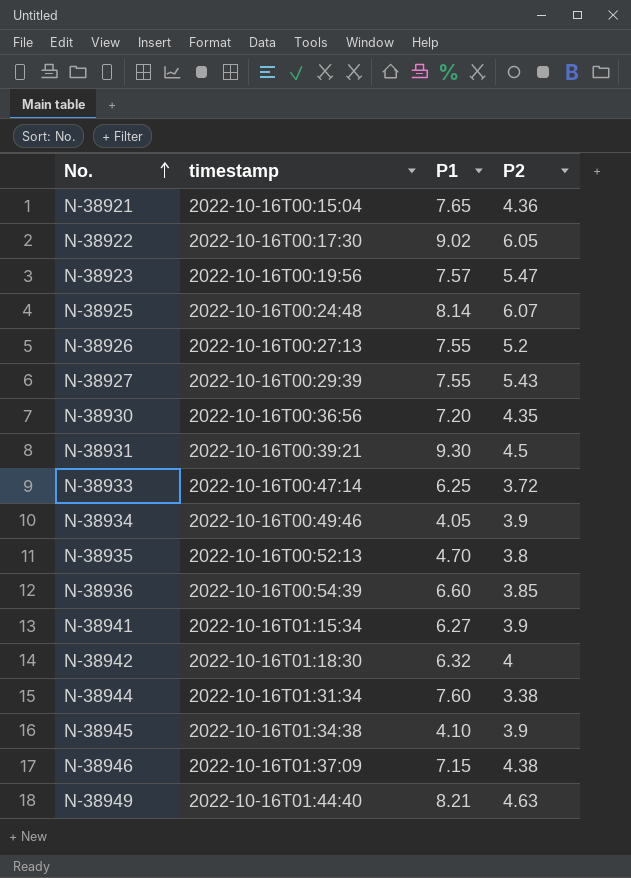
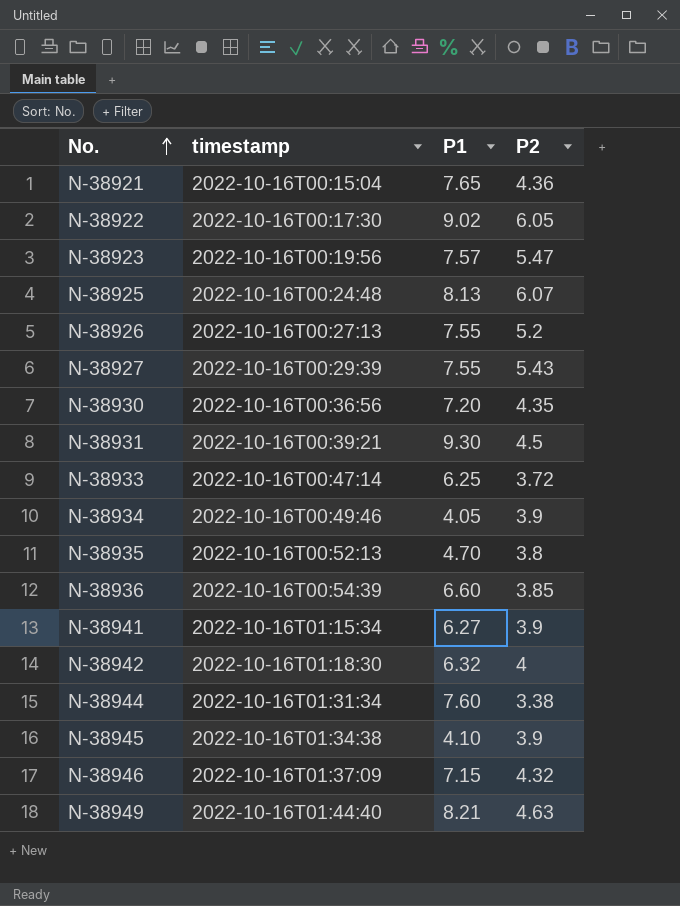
N-38925 | P1: 8.14 -> 8.13
N-38946 | P2: 4.38 -> 4.32

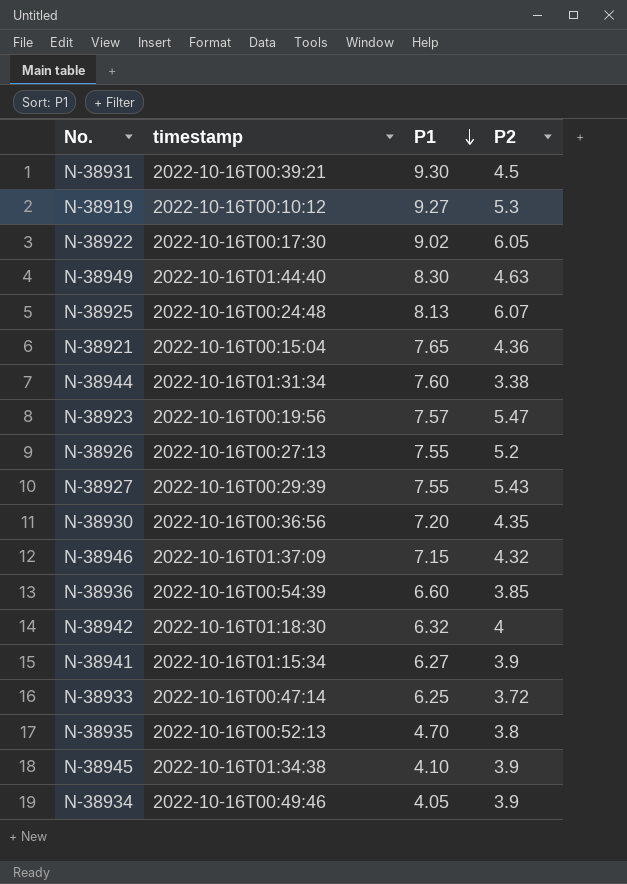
row order: No. ascending -> P1 descending
row N-38919: none -> 2022-10-16T00:10:12 | 9.27 | 5.3
N-38949 | P1: 8.21 -> 8.30

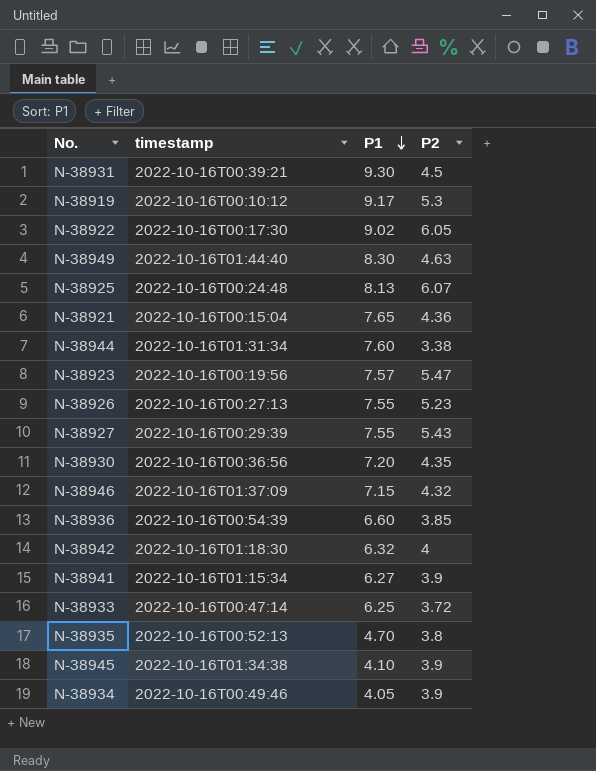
N-38919 | P1: 9.27 -> 9.17
N-38926 | P2: 5.2 -> 5.23

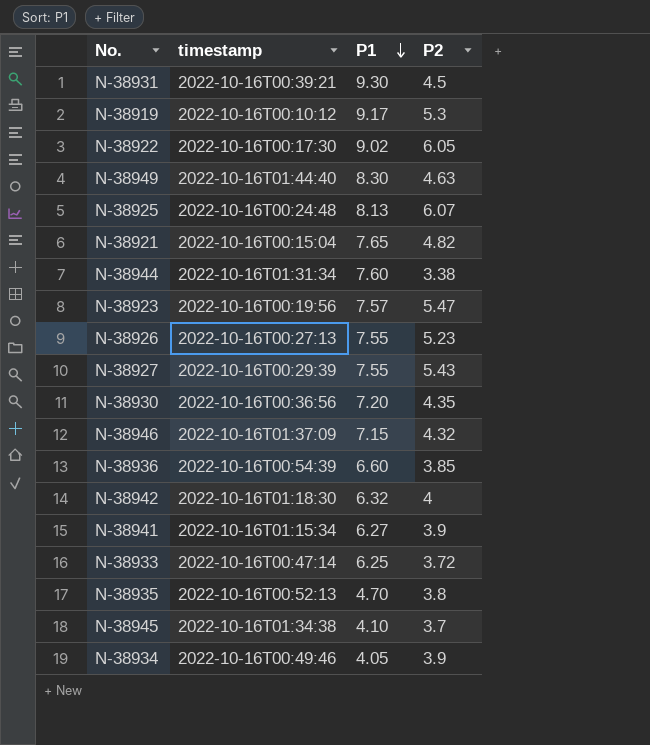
N-38921 | P2: 4.36 -> 4.82
N-38945 | P2: 3.9 -> 3.7

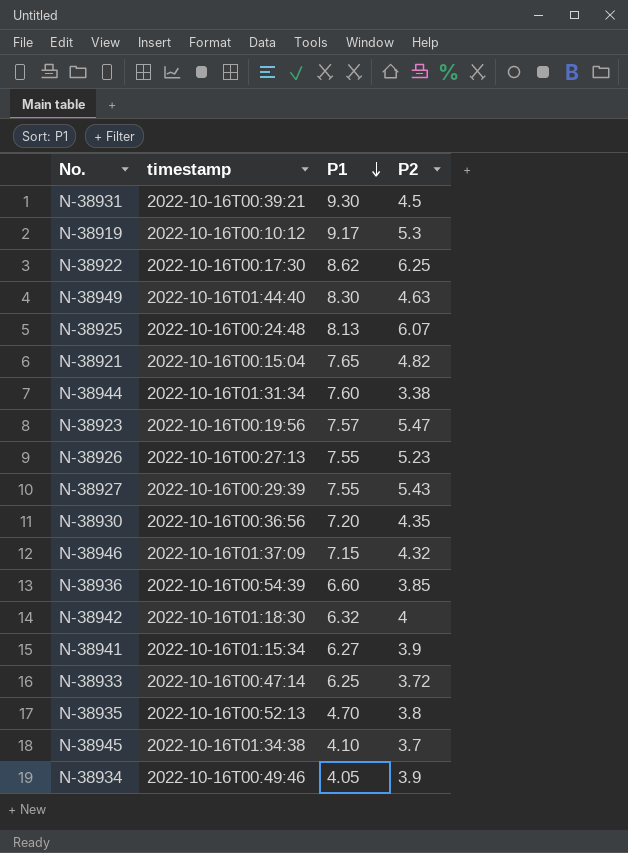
N-38922 | P1: 9.02 -> 8.62
N-38922 | P2: 6.05 -> 6.25

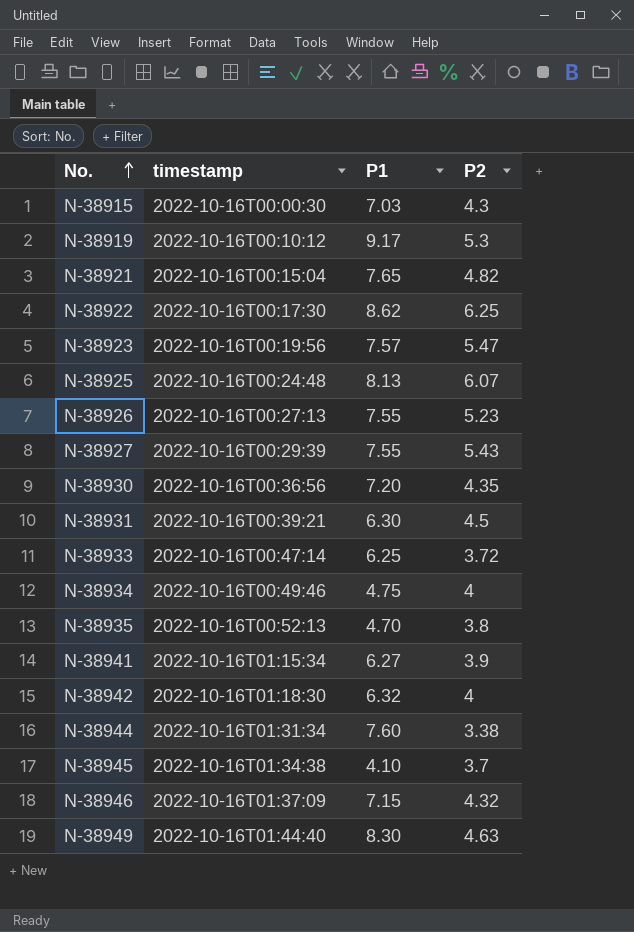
row order: P1 descending -> No. ascending
row N-38936: 2022-10-16T00:54:39 | 6.60 | 3.85 -> none
row N-38915: none -> 2022-10-16T00:00:30 | 7.03 | 4.3
N-38931 | P1: 9.30 -> 6.30
N-38934 | P1: 4.05 -> 4.75
N-38934 | P2: 3.9 -> 4

